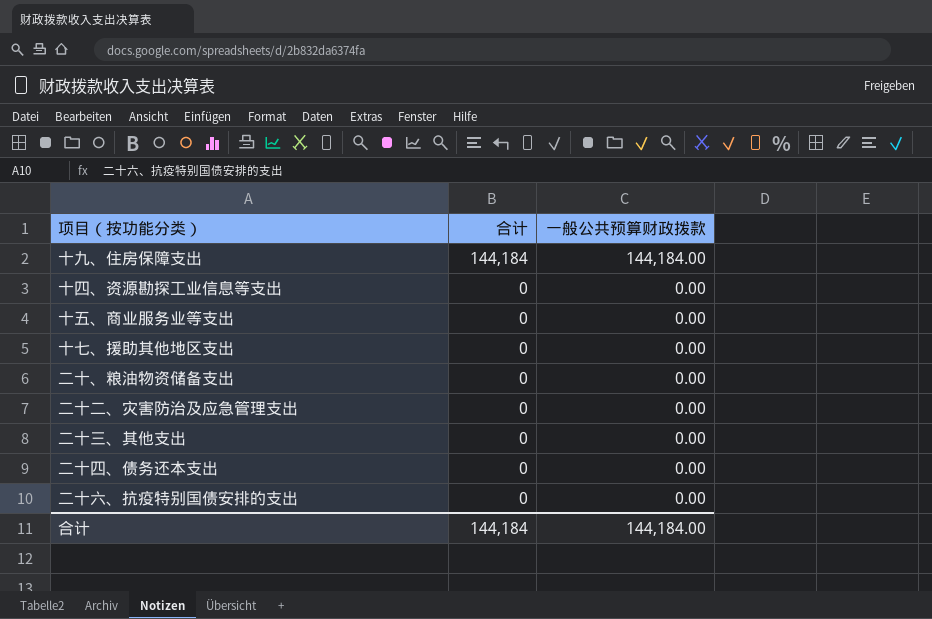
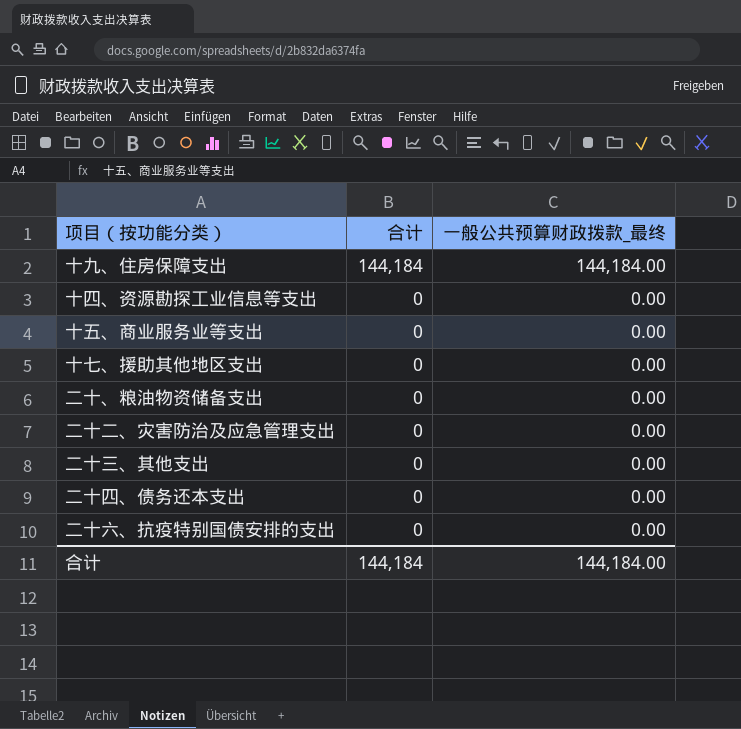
column name: 一般公共预算财政拨款 -> 一般公共预算财政拨款_最终

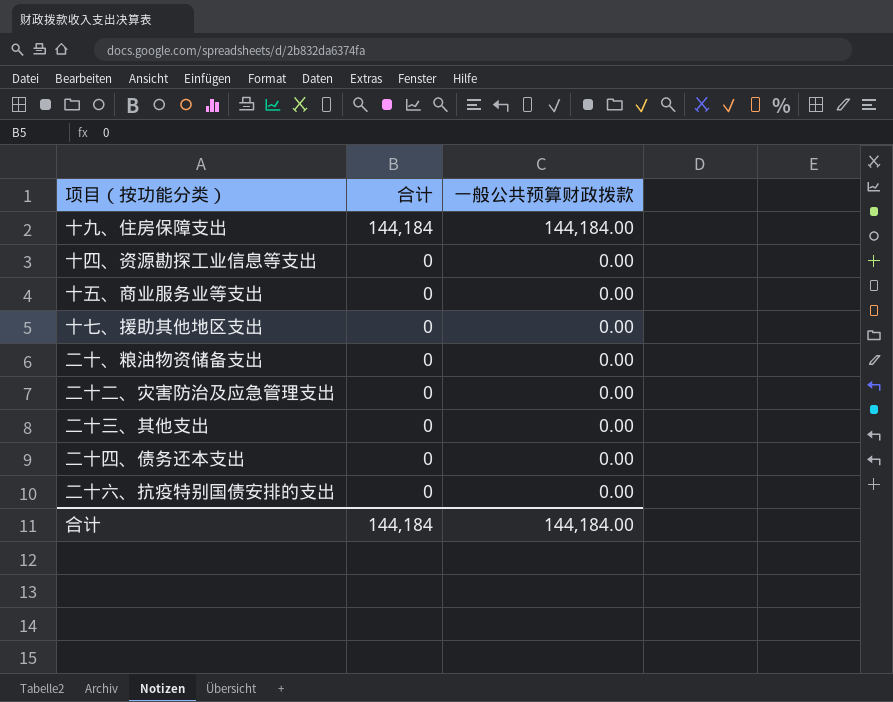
column name: 一般公共预算财政拨款_最终 -> 一般公共预算财政拨款

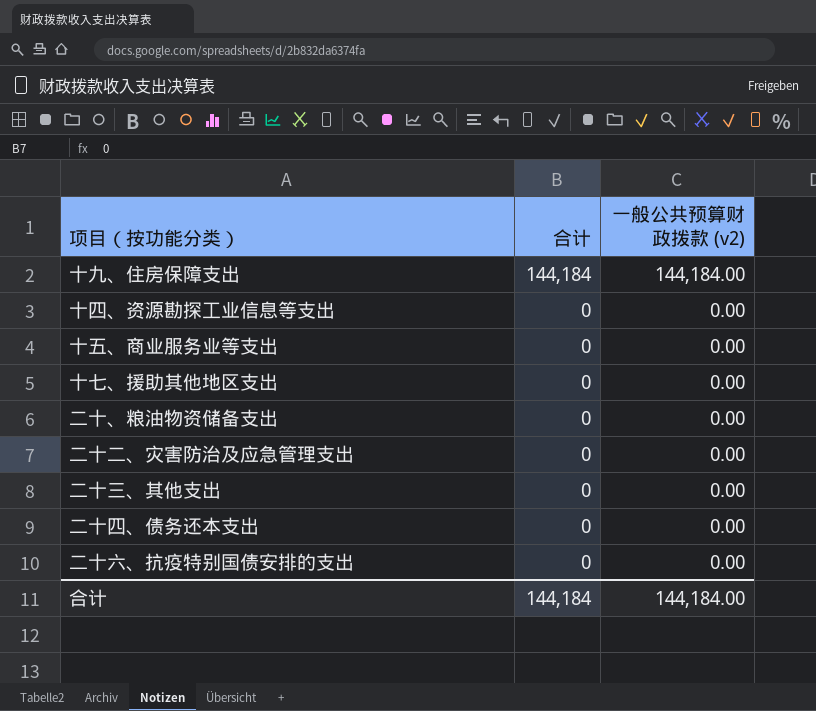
column name: 一般公共预算财政拨款 -> 一般公共预算财政拨款 (v2)

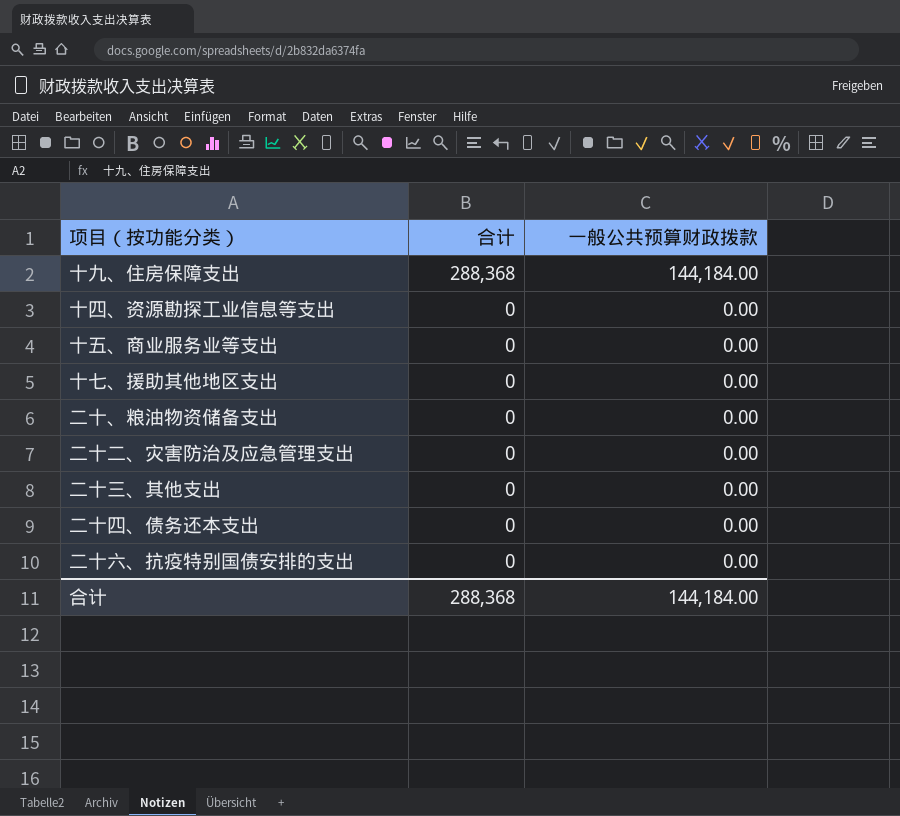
column name: 一般公共预算财政拨款 (v2) -> 一般公共预算财政拨款
十九、住房保障支出 | 合计: 144,184 -> 288,368
合计 | 合计: 144,184 -> 288,368

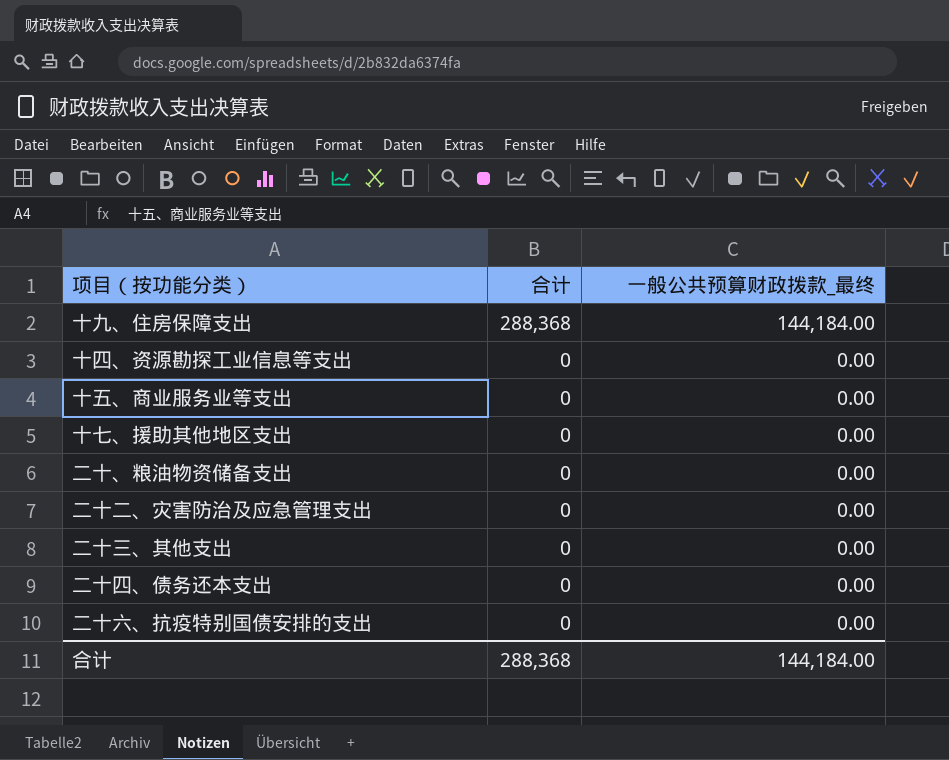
column name: 一般公共预算财政拨款 -> 一般公共预算财政拨款_最终

